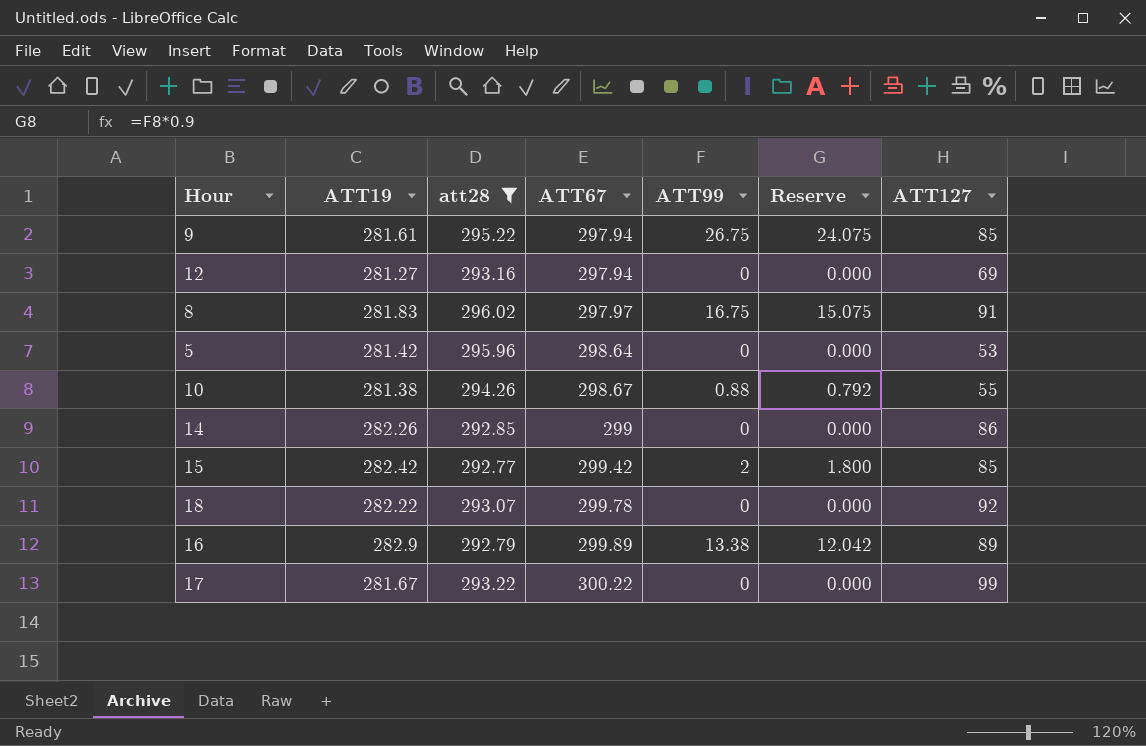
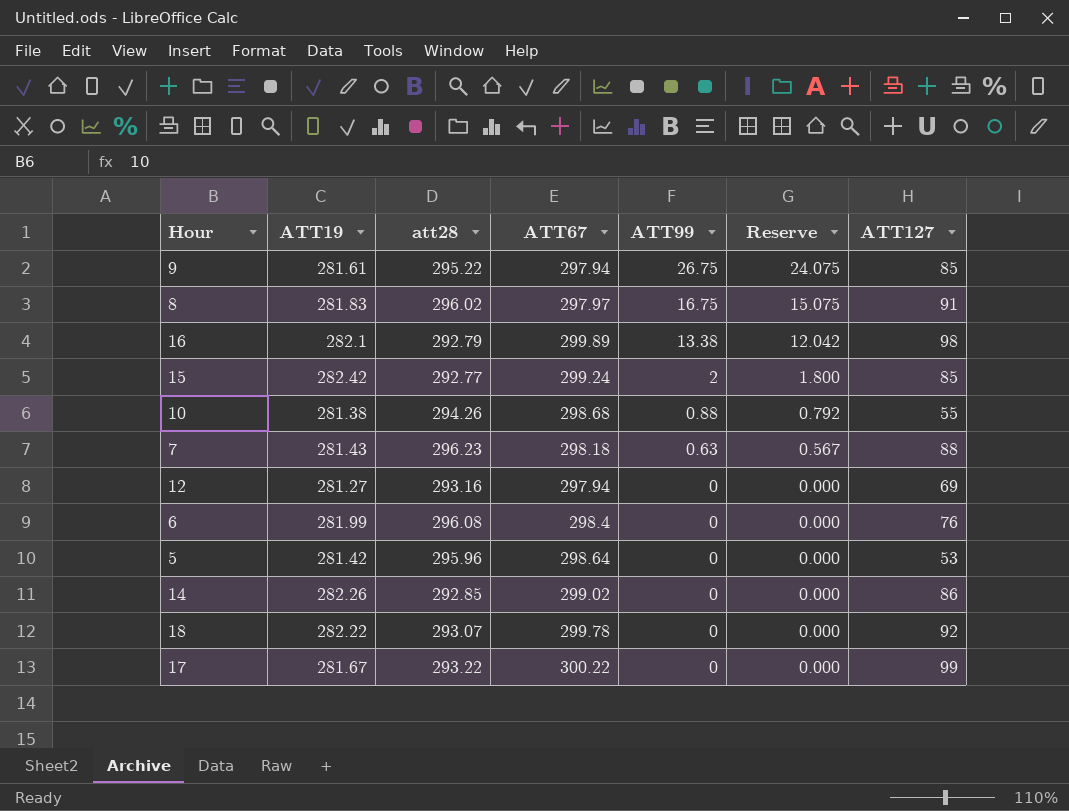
filter: att28 <= 296.02 -> none
row order: ATT67 ascending -> ATT99 descending
16 | ATT19: 282.9 -> 282.1
16 | ATT127: 89 -> 98
15 | ATT67: 299.42 -> 299.24
10 | ATT67: 298.67 -> 298.68
14 | ATT67: 299 -> 299.02

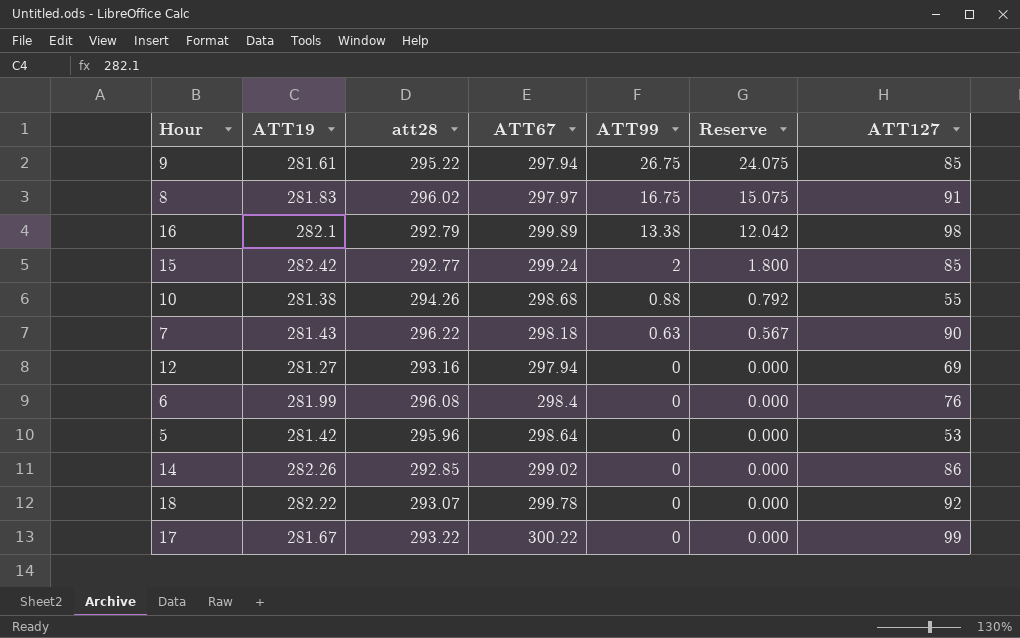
7 | att28: 296.23 -> 296.22
7 | ATT127: 88 -> 90

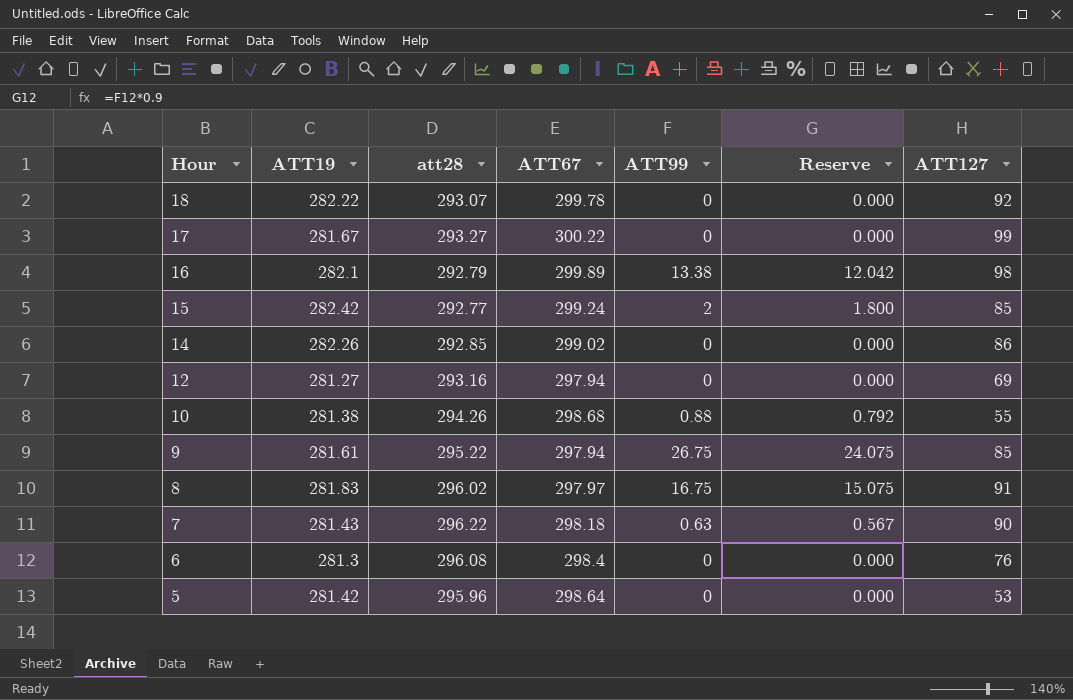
row order: ATT99 descending -> Hour descending
17 | att28: 293.22 -> 293.27
6 | ATT19: 281.99 -> 281.3

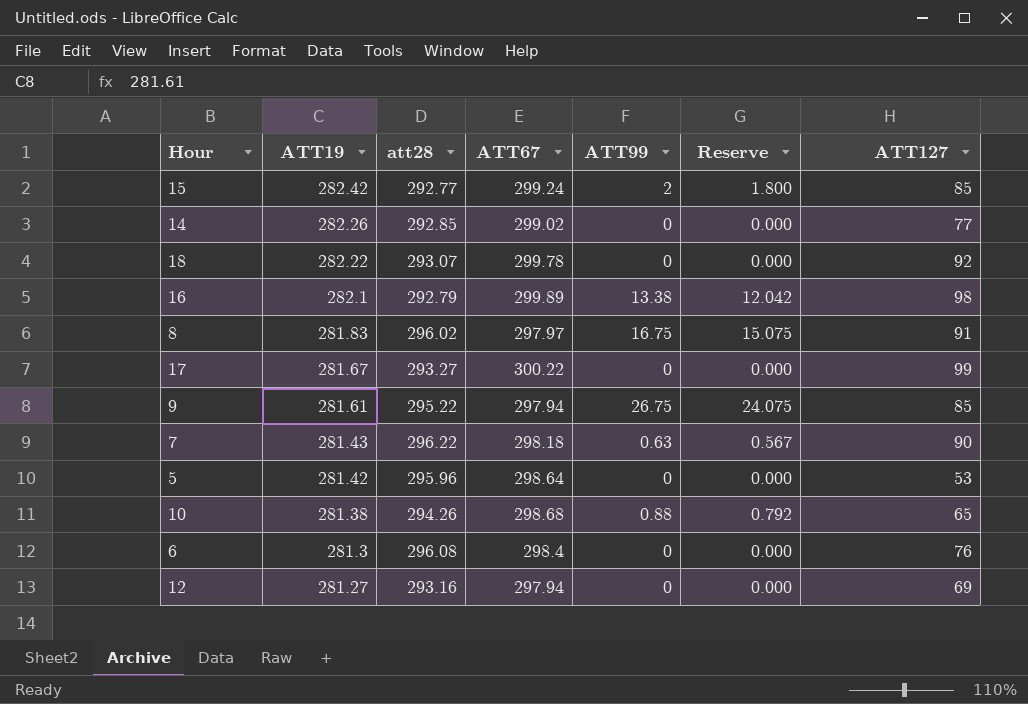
row order: Hour descending -> ATT19 descending
14 | ATT127: 86 -> 77
10 | ATT127: 55 -> 65

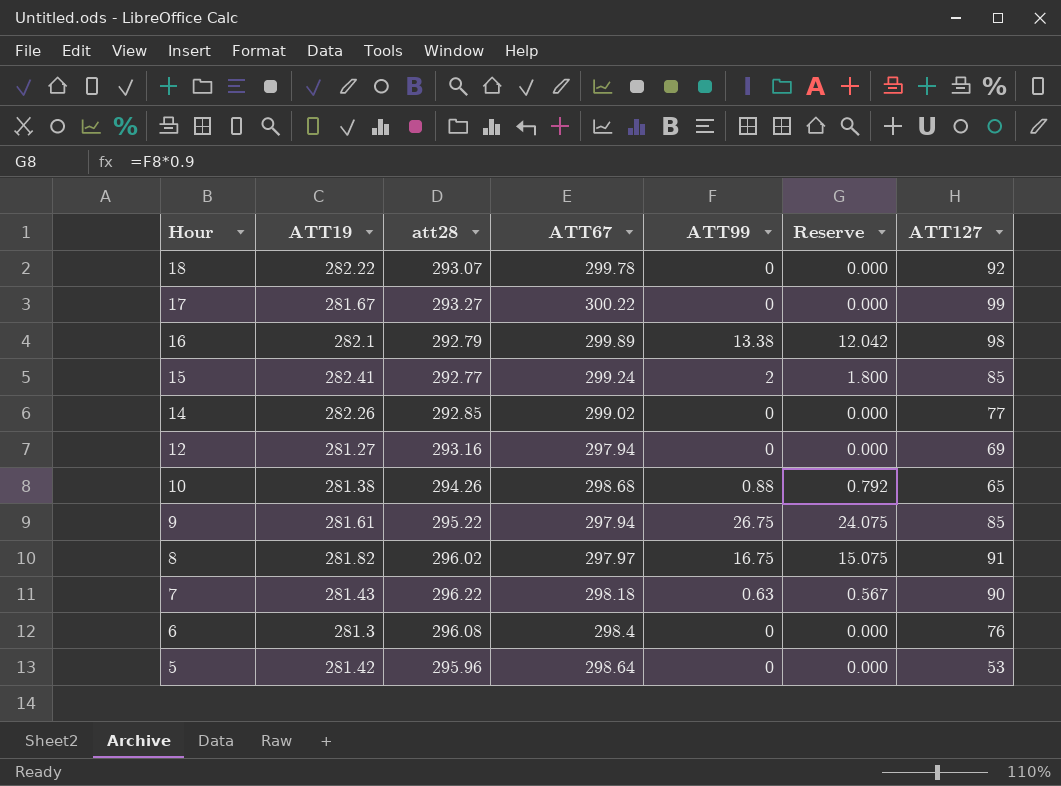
row order: ATT19 descending -> Hour descending
15 | ATT19: 282.42 -> 282.41
8 | ATT19: 281.83 -> 281.82

